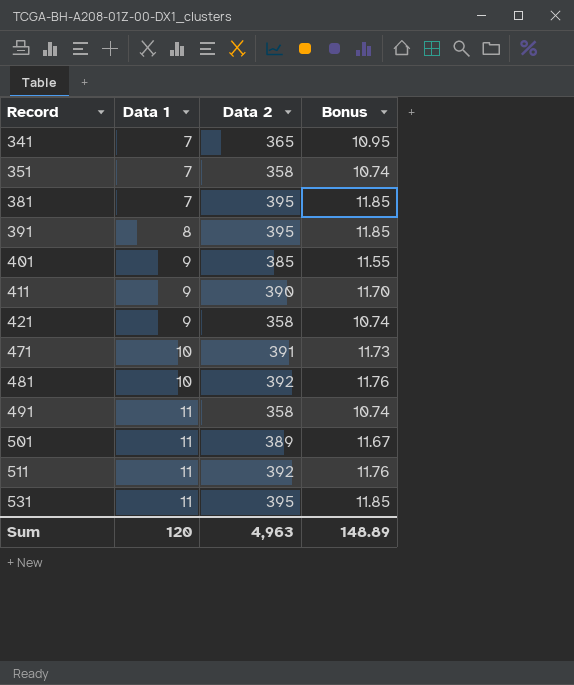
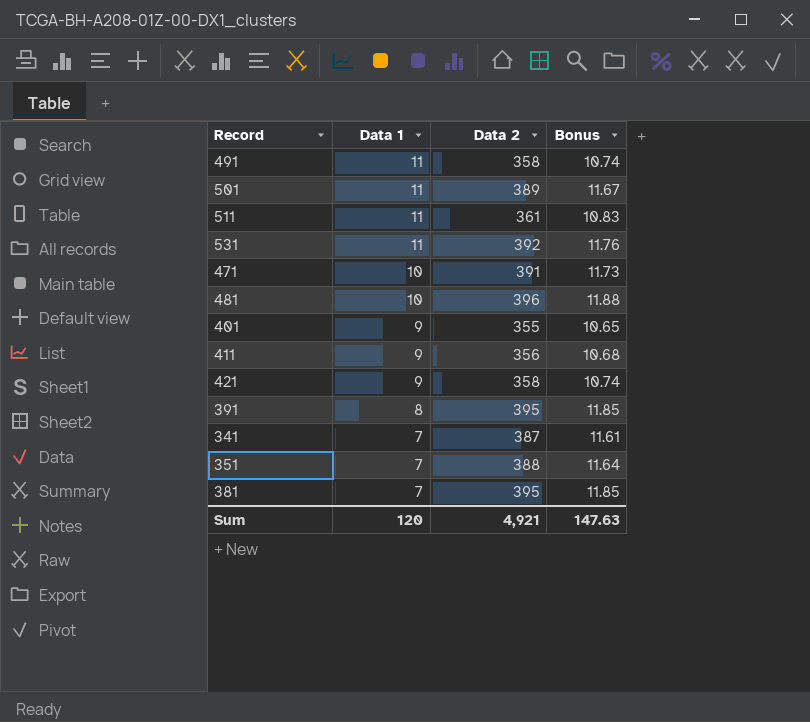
row order: Record ascending -> Data 1 descending
511 | Data 2: 392 -> 361
511 | Bonus: 11.76 -> 10.83
531 | Data 2: 395 -> 392
531 | Bonus: 11.85 -> 11.76
481 | Data 2: 392 -> 396
481 | Bonus: 11.76 -> 11.88
401 | Data 2: 385 -> 355
401 | Bonus: 11.55 -> 10.65
411 | Data 2: 390 -> 356
411 | Bonus: 11.70 -> 10.68
341 | Data 2: 365 -> 387
341 | Bonus: 10.95 -> 11.61
351 | Data 2: 358 -> 388
351 | Bonus: 10.74 -> 11.64
Sum | Data 2: 4,963 -> 4,921
Sum | Bonus: 148.89 -> 147.63

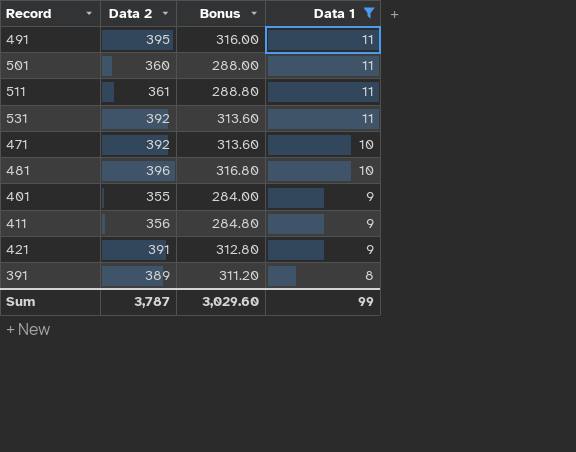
filter: none -> Data 1 != 7
column Bonus | formula: [Data 2] * 0.03 -> [Data 2] * 0.8
column Data 1 | position: 2 -> 4
491 | Data 2: 358 -> 395
501 | Data 2: 389 -> 360
471 | Data 2: 391 -> 392
421 | Data 2: 358 -> 391
391 | Data 2: 395 -> 389
Sum | Data 2: 4,921 -> 3,787
Sum | Bonus: 147.63 -> 3,029.60
Sum | Data 1: 120 -> 99

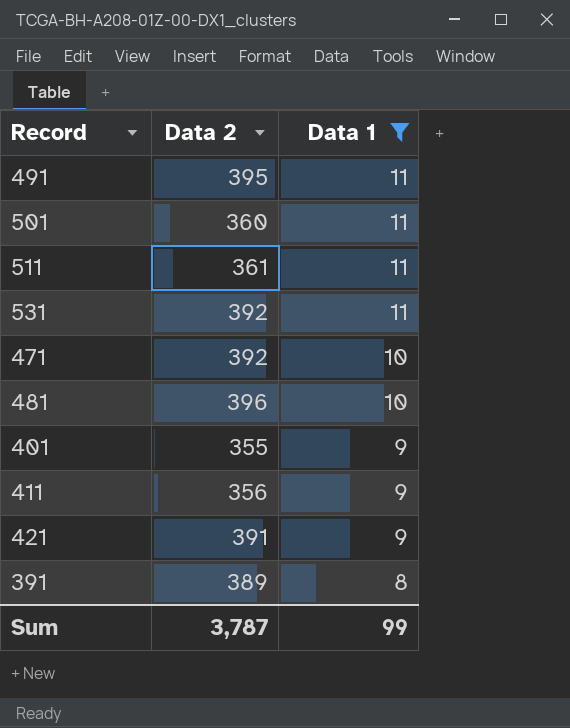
column Bonus | formula: [Data 2] * 0.8 -> none

